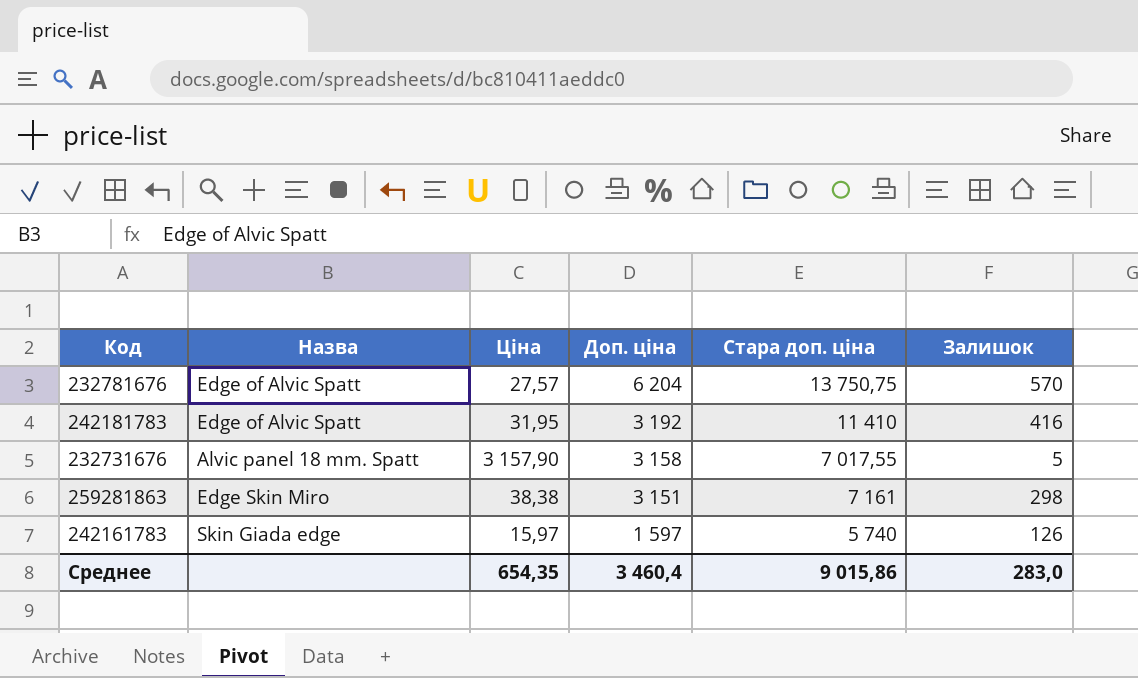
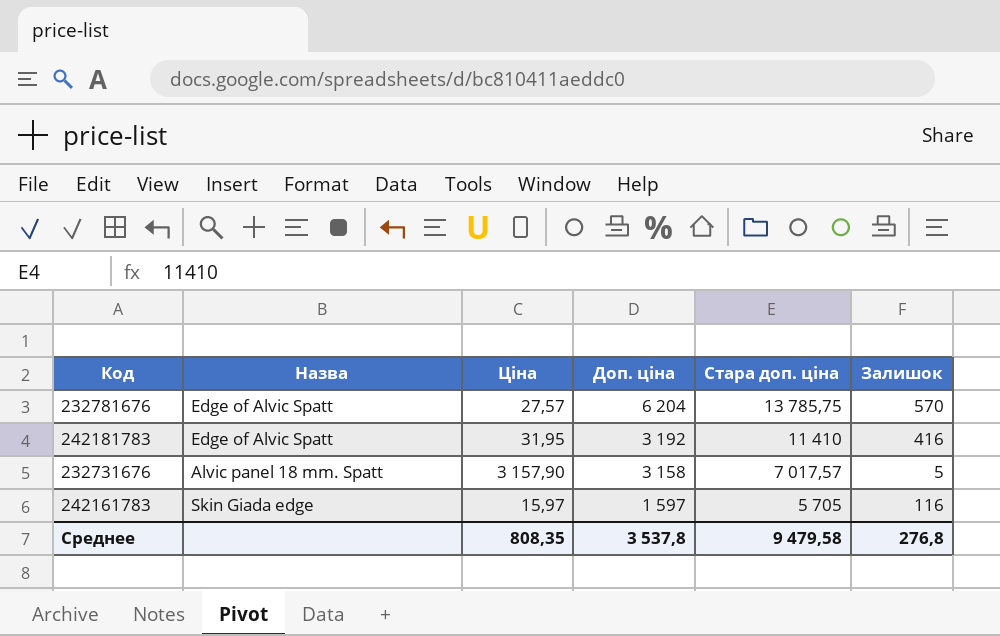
row 259281863: Edge Skin Miro | 38,38 | 3 151 | 7 161 | 298 -> none
232781676 | Стара доп. ціна: 13 750,75 -> 13 785,75
232731676 | Стара доп. ціна: 7 017,55 -> 7 017,57
242161783 | Стара доп. ціна: 5 740 -> 5 705
242161783 | Залишок: 126 -> 116
Среднее | Ціна: 654,35 -> 808,35
Среднее | Доп. ціна: 3 460,4 -> 3 537,8
Среднее | Стара доп. ціна: 9 015,86 -> 9 479,58
Среднее | Залишок: 283,0 -> 276,8

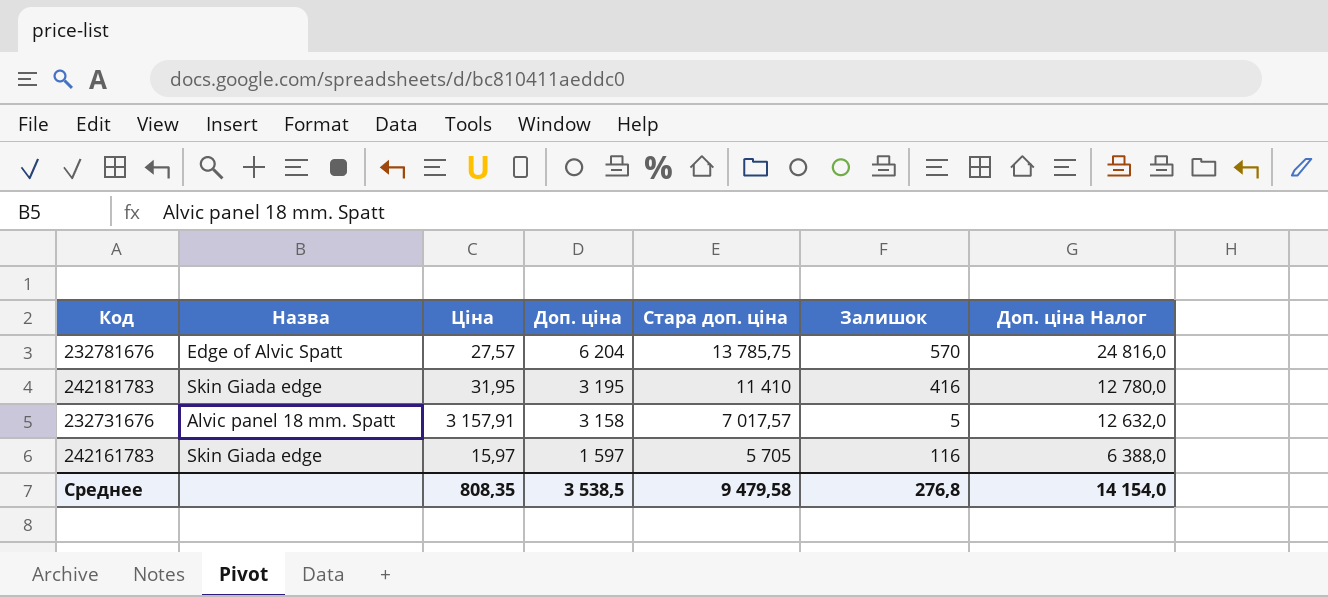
column Доп. ціна Налог | formula: none -> [Доп. ціна] * 4
242181783 | Назва: Edge of Alvic Spatt -> Skin Giada edge
242181783 | Доп. ціна: 3 192 -> 3 195
232731676 | Ціна: 3 157,90 -> 3 157,91
Среднее | Доп. ціна: 3 537,8 -> 3 538,5

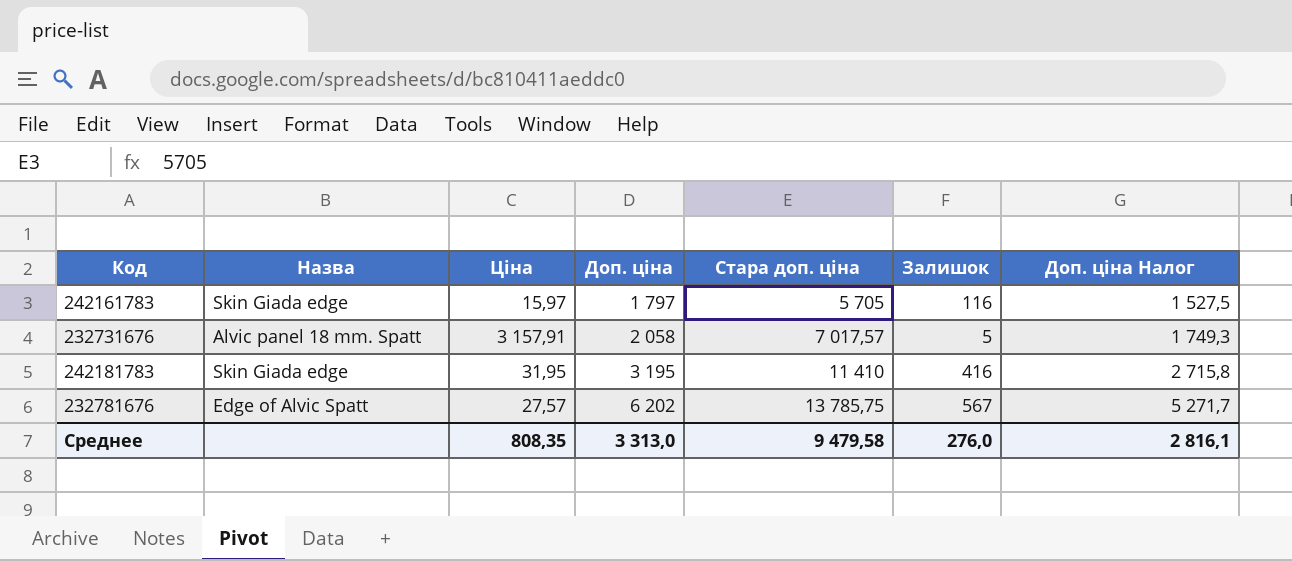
row order: Доп. ціна descending -> Доп. ціна ascending
column Доп. ціна Налог | formula: [Доп. ціна] * 4 -> [Доп. ціна] * 0,85
242161783 | Доп. ціна: 1 597 -> 1 797
232731676 | Доп. ціна: 3 158 -> 2 058
232781676 | Доп. ціна: 6 204 -> 6 202
232781676 | Залишок: 570 -> 567
Среднее | Доп. ціна: 3 538,5 -> 3 313,0
Среднее | Залишок: 276,8 -> 276,0
Среднее | Доп. ціна Налог: 14 154,0 -> 2 816,1

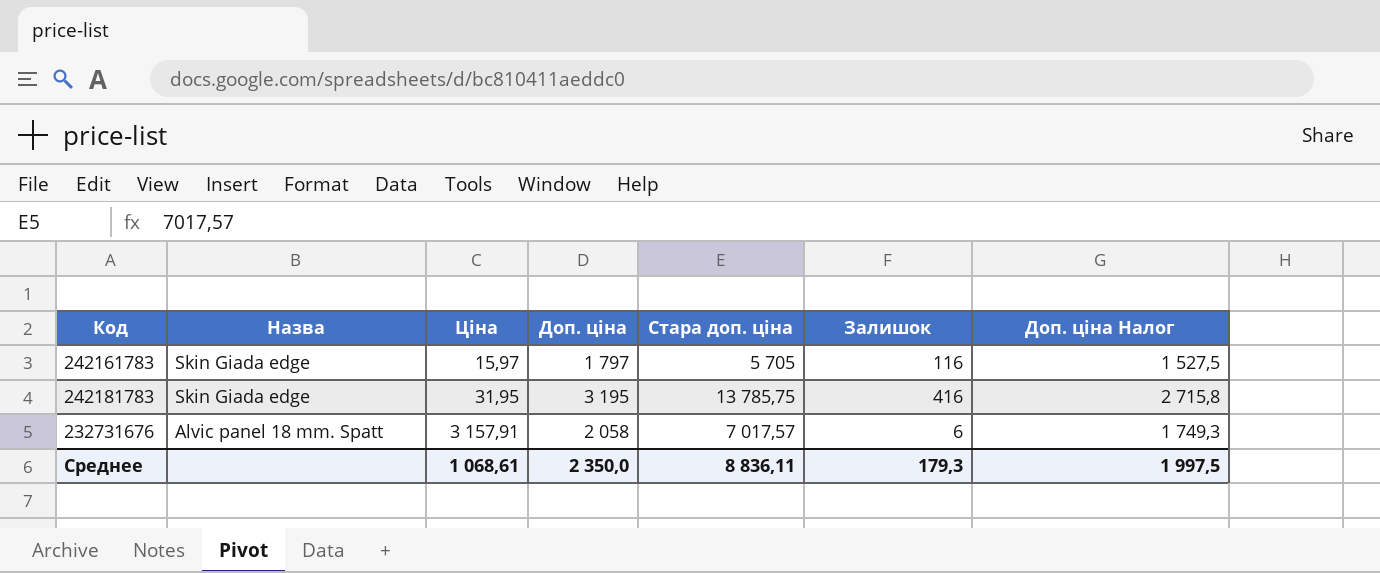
row order: Доп. ціна ascending -> Назва descending
row 232781676: Edge of Alvic Spatt | 27,57 | 6 202 | 13 785,75 | 567 | 5 271,7 -> none
242181783 | Стара доп. ціна: 11 410 -> 13 785,75
232731676 | Залишок: 5 -> 6
Среднее | Ціна: 808,35 -> 1 068,61
Среднее | Доп. ціна: 3 313,0 -> 2 350,0
Среднее | Стара доп. ціна: 9 479,58 -> 8 836,11
Среднее | Залишок: 276,0 -> 179,3
Среднее | Доп. ціна Налог: 2 816,1 -> 1 997,5

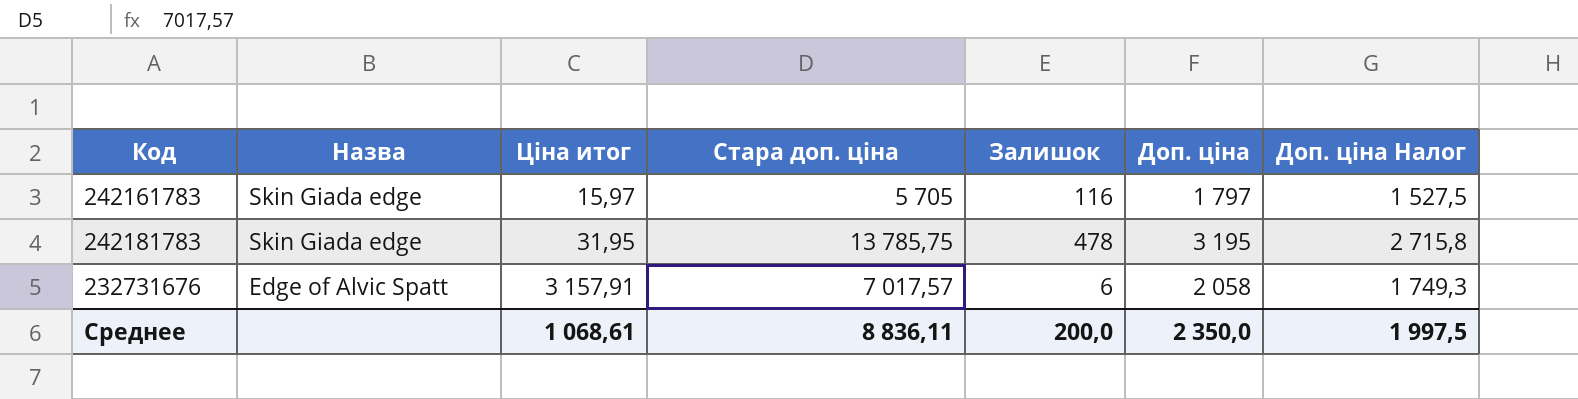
column name: Ціна -> Ціна итог
column Доп. ціна | position: 4 -> 6
242181783 | Залишок: 416 -> 478
232731676 | Назва: Alvic panel 18 mm. Spatt -> Edge of Alvic Spatt
Среднее | Залишок: 179,3 -> 200,0

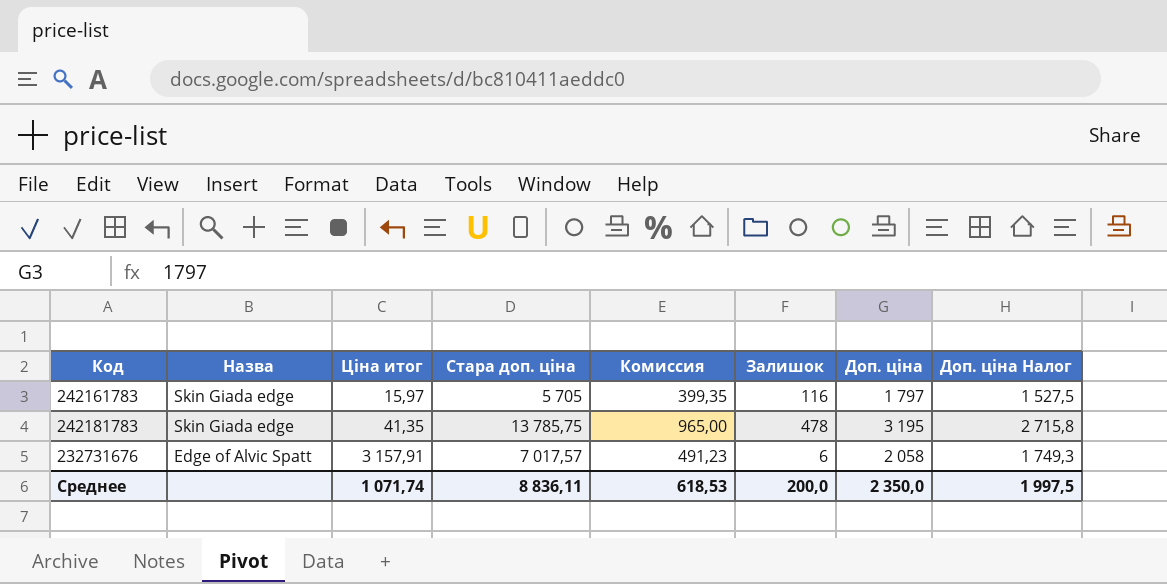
column Комиссия | formula: none -> [Стара доп. ціна] * 0,07
242181783 | Ціна итог: 31,95 -> 41,35
Среднее | Ціна итог: 1 068,61 -> 1 071,74

